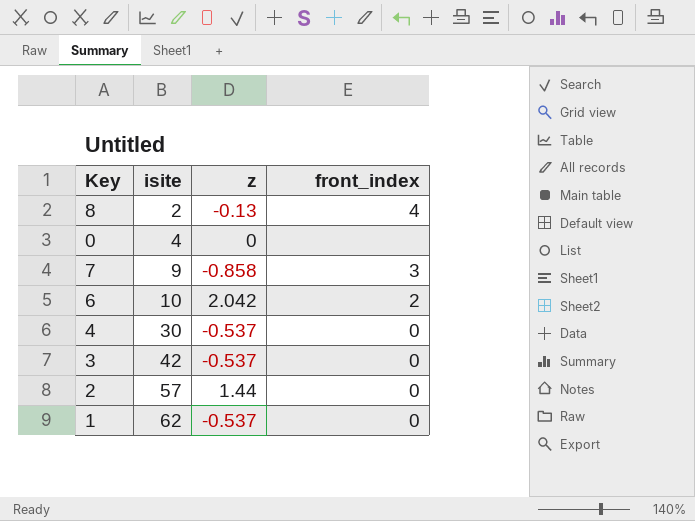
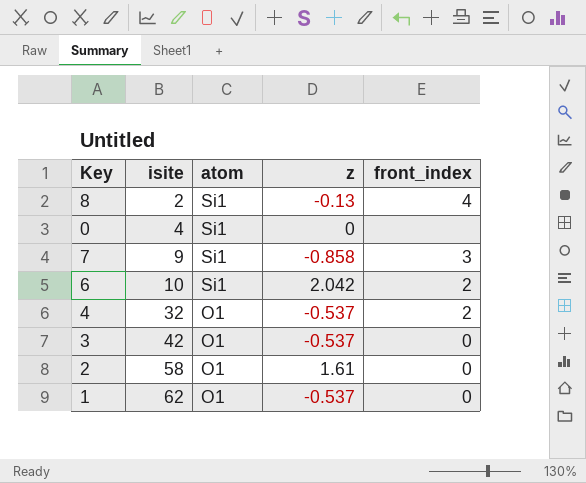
column atom | position: none -> 3
4 | isite: 30 -> 32
4 | front_index: 0 -> 2
2 | isite: 57 -> 58
2 | z: 1.44 -> 1.61

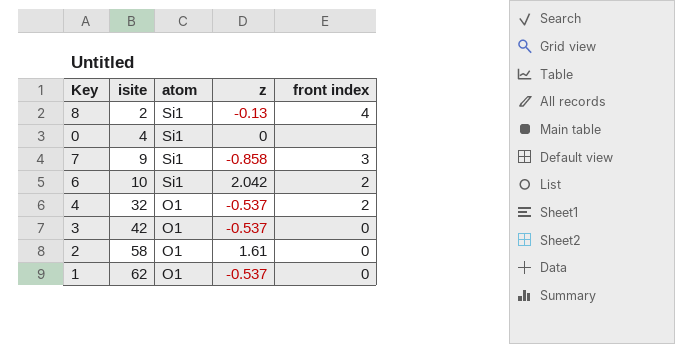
column name: front_index -> front index

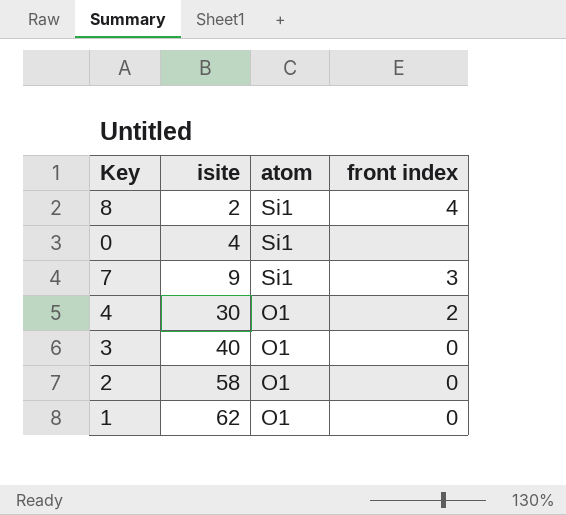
column z | position: 4 -> none
row 6: 10 | Si1 | 2.042 | 2 -> none
4 | isite: 32 -> 30
3 | isite: 42 -> 40

